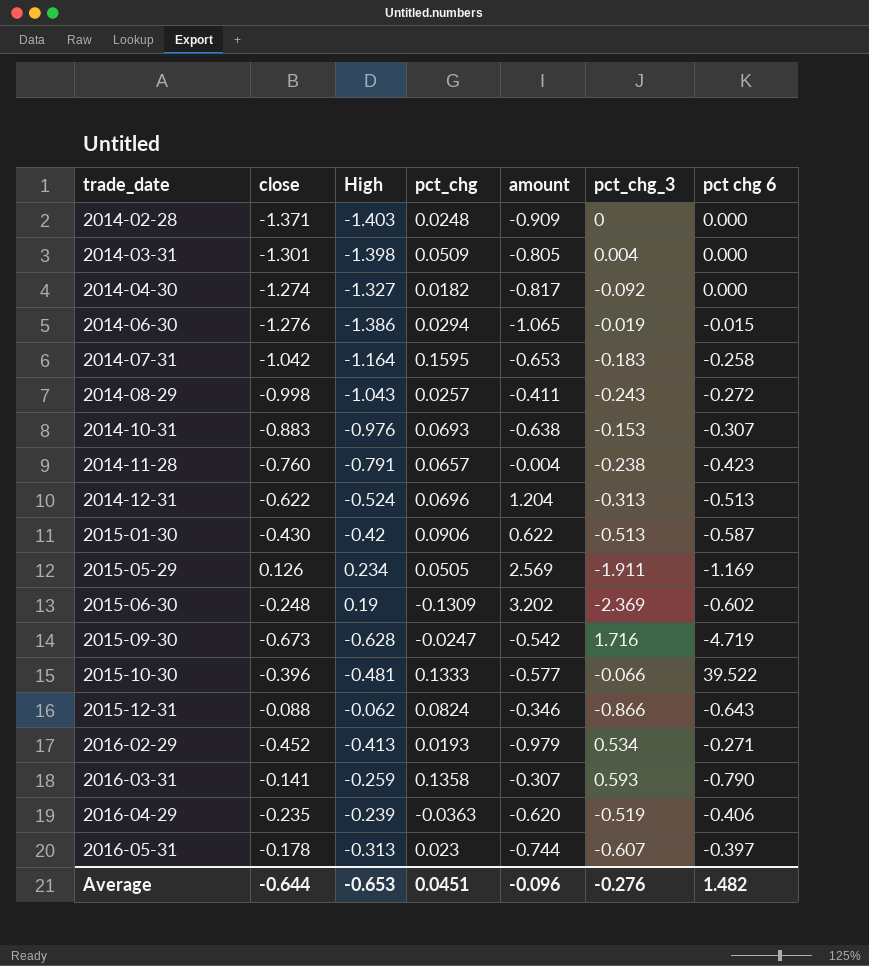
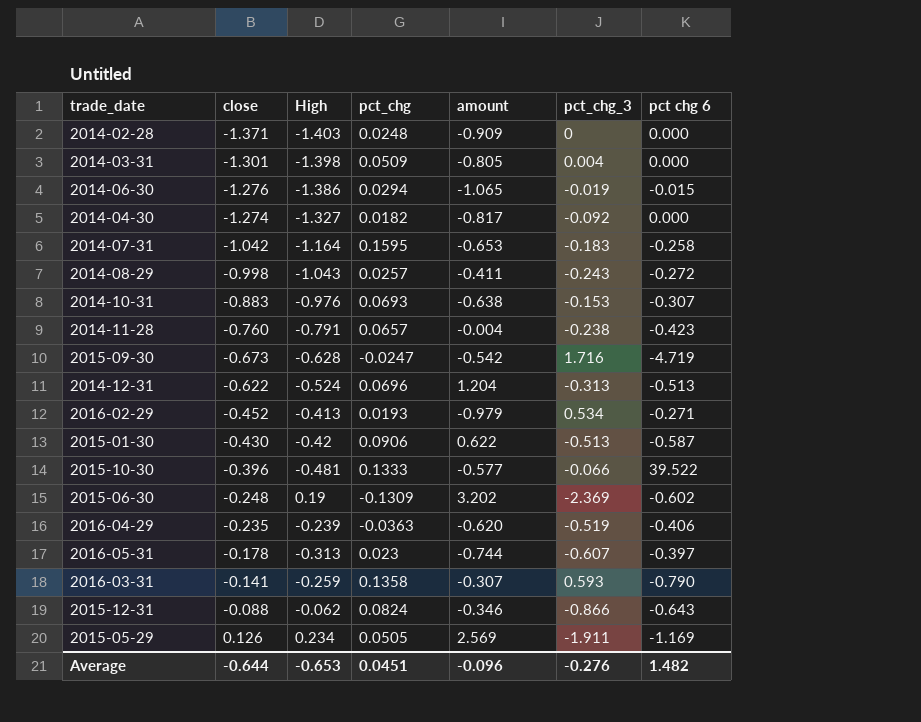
row order: trade_date ascending -> close ascending

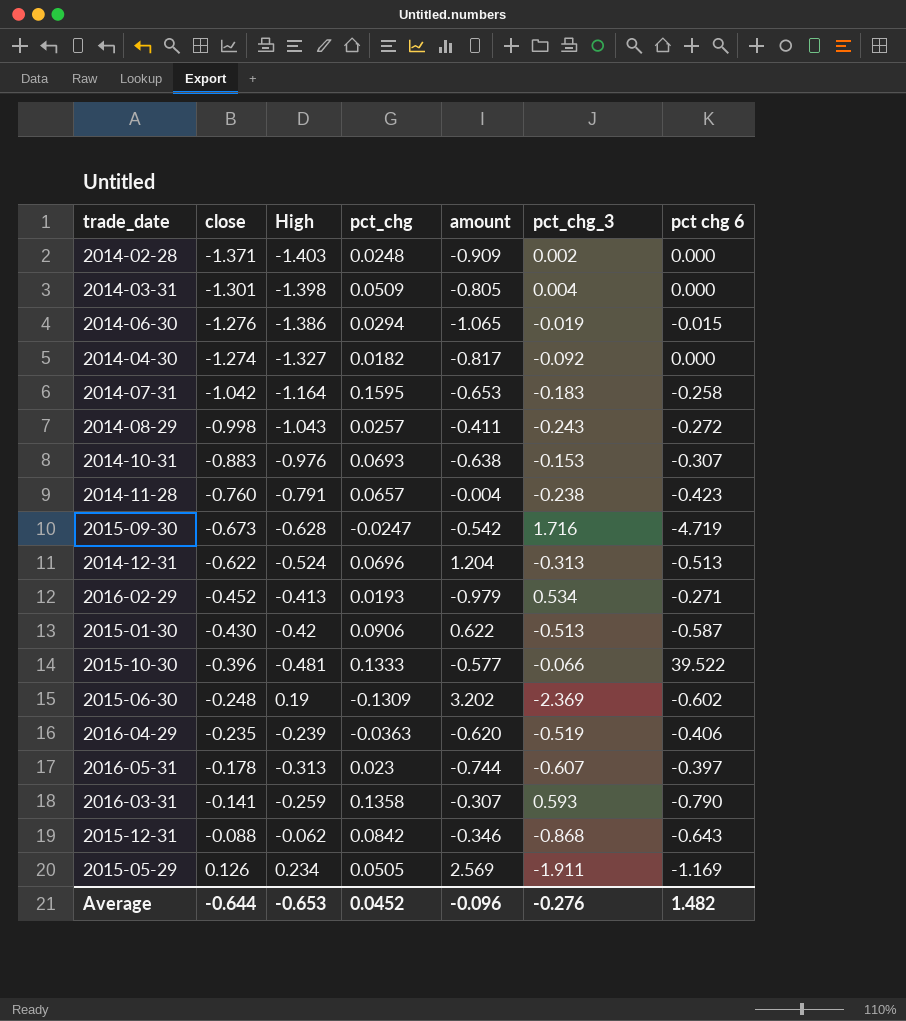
2014-02-28 | pct_chg_3: 0 -> 0.002
2015-12-31 | pct_chg: 0.0824 -> 0.0842
2015-12-31 | pct_chg_3: -0.866 -> -0.868
Average | pct_chg: 0.0451 -> 0.0452

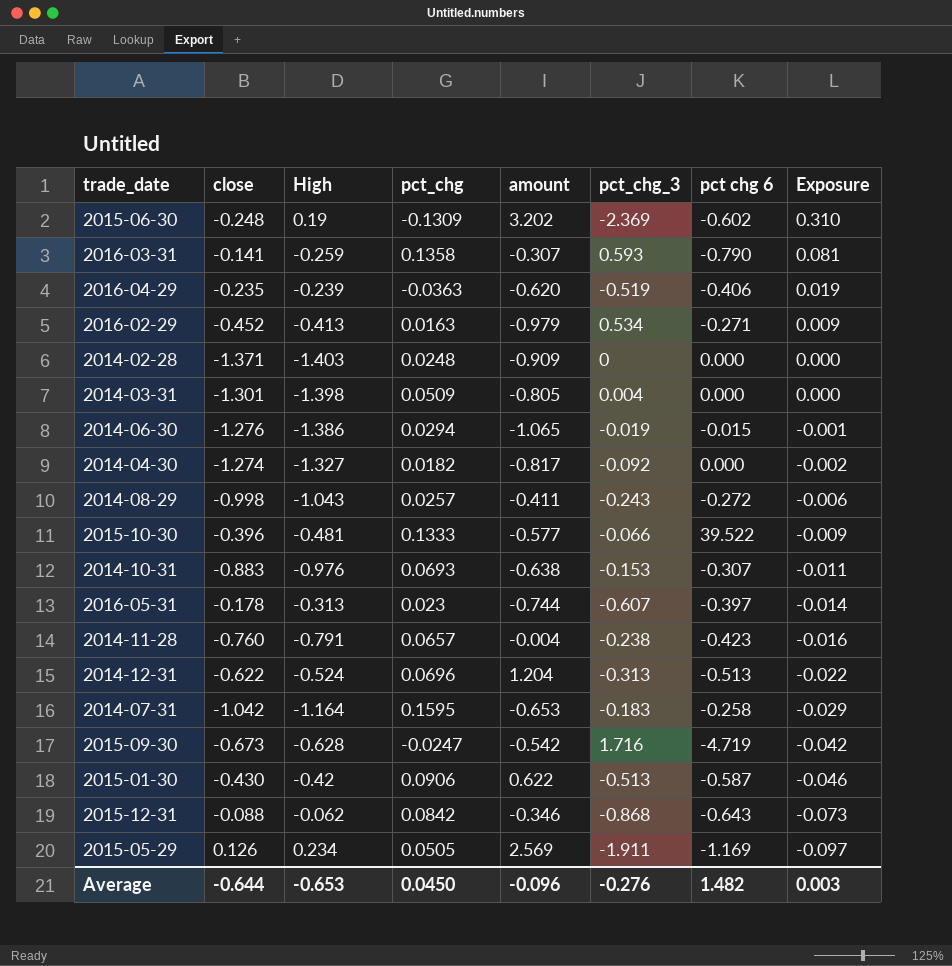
row order: close ascending -> Exposure descending
column Exposure | formula: none -> [pct_chg] * [pct_chg_3]
2016-02-29 | pct_chg: 0.0193 -> 0.0163
2014-02-28 | pct_chg_3: 0.002 -> 0
Average | pct_chg: 0.0452 -> 0.0450

